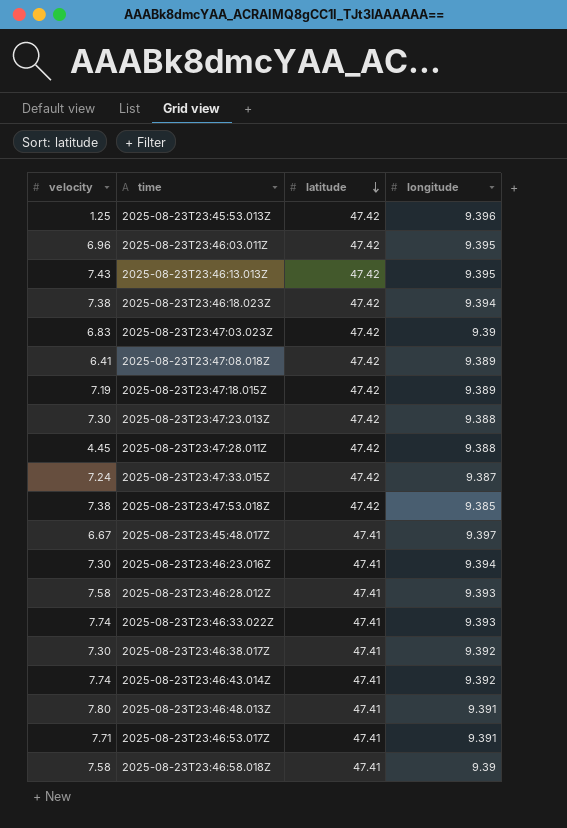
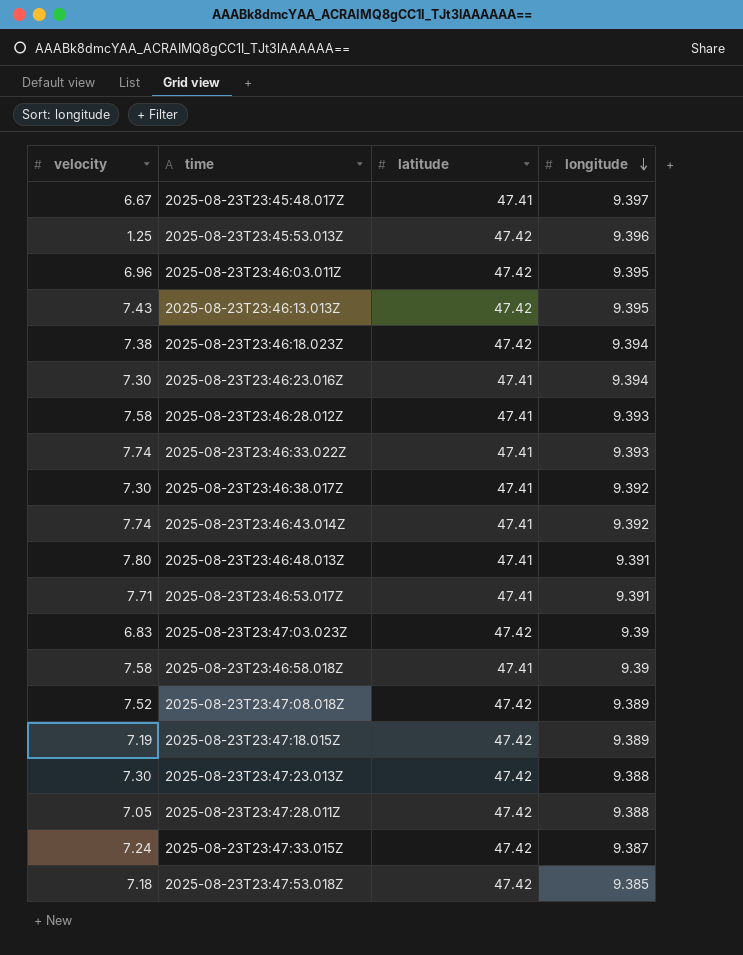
row order: latitude descending -> longitude descending
2025-08-23T23:47:08.018Z | velocity: 6.41 -> 7.52
2025-08-23T23:47:28.011Z | velocity: 4.45 -> 7.05
2025-08-23T23:47:53.018Z | velocity: 7.38 -> 7.18

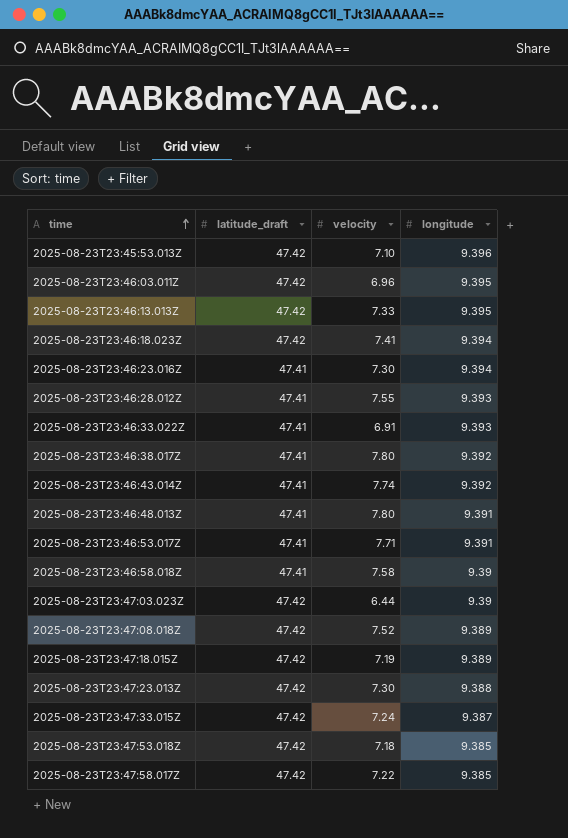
row order: longitude descending -> time ascending
column name: latitude -> latitude_draft
column velocity | position: 1 -> 3
row 2025-08-23T23:45:48.017Z: 6.67 | 47.41 | 9.397 -> none
row 2025-08-23T23:47:28.011Z: 7.05 | 47.42 | 9.388 -> none
2025-08-23T23:45:53.013Z | velocity: 1.25 -> 7.10
2025-08-23T23:46:13.013Z | velocity: 7.43 -> 7.33
2025-08-23T23:46:18.023Z | velocity: 7.38 -> 7.41
2025-08-23T23:46:28.012Z | velocity: 7.58 -> 7.55
2025-08-23T23:46:33.022Z | velocity: 7.74 -> 6.91
2025-08-23T23:46:38.017Z | velocity: 7.30 -> 7.80
2025-08-23T23:47:03.023Z | velocity: 6.83 -> 6.44
row 2025-08-23T23:47:58.017Z: none -> 47.42 | 7.22 | 9.385

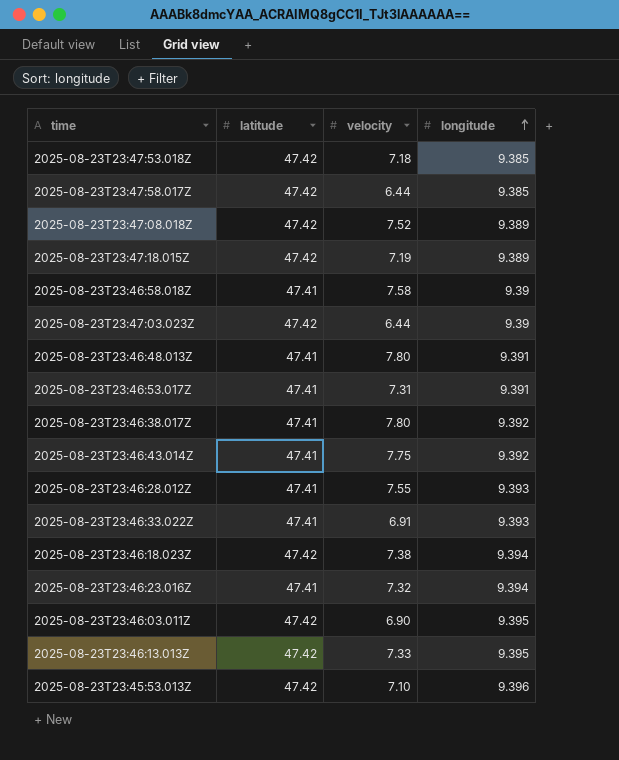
row order: time ascending -> longitude ascending
column name: latitude_draft -> latitude
row 2025-08-23T23:47:23.013Z: 47.42 | 7.30 | 9.388 -> none
row 2025-08-23T23:47:33.015Z: 47.42 | 7.24 | 9.387 -> none
2025-08-23T23:47:58.017Z | velocity: 7.22 -> 6.44
2025-08-23T23:46:53.017Z | velocity: 7.71 -> 7.31
2025-08-23T23:46:43.014Z | velocity: 7.74 -> 7.75
2025-08-23T23:46:18.023Z | velocity: 7.41 -> 7.38
2025-08-23T23:46:23.016Z | velocity: 7.30 -> 7.32
2025-08-23T23:46:03.011Z | velocity: 6.96 -> 6.90

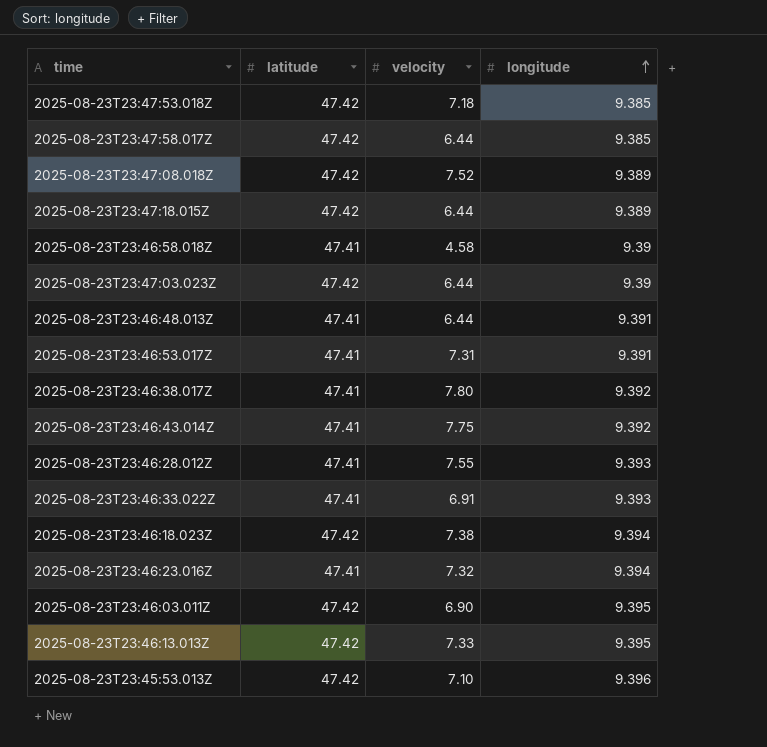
2025-08-23T23:47:18.015Z | velocity: 7.19 -> 6.44
2025-08-23T23:46:58.018Z | velocity: 7.58 -> 4.58
2025-08-23T23:46:48.013Z | velocity: 7.80 -> 6.44

